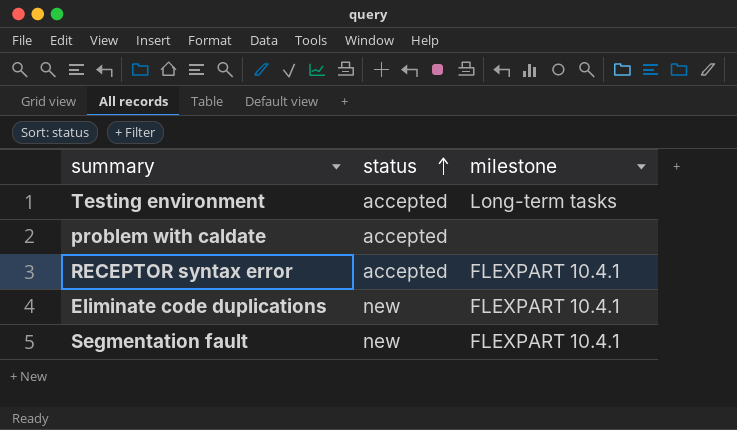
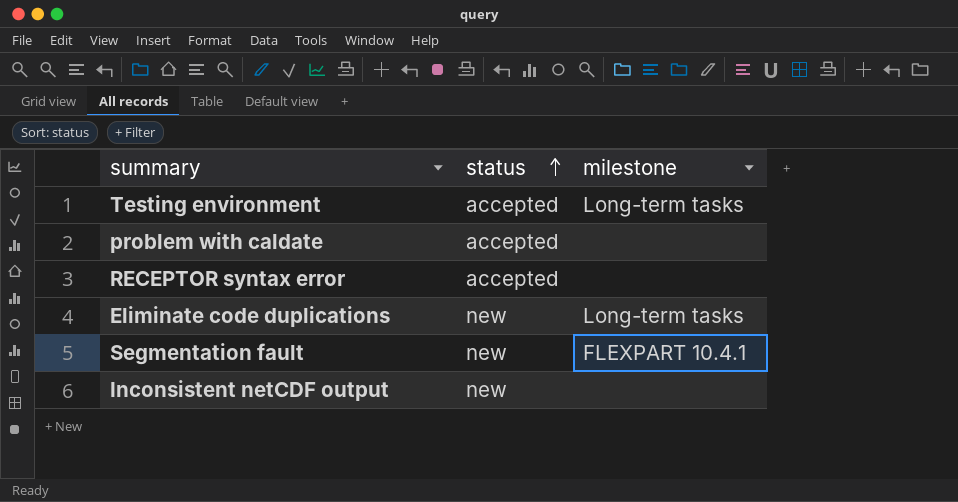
RECEPTOR syntax error | milestone: FLEXPART 10.4.1 -> none
Eliminate code duplications | milestone: FLEXPART 10.4.1 -> Long-term tasks
row Inconsistent netCDF output: none -> new | none

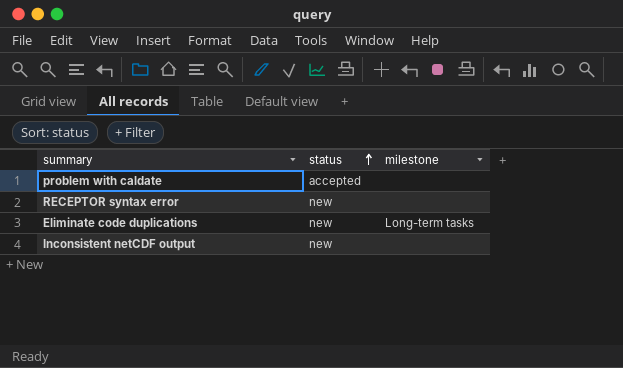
row Testing environment: accepted | Long-term tasks -> none
row Segmentation fault: new | FLEXPART 10.4.1 -> none
RECEPTOR syntax error | status: accepted -> new

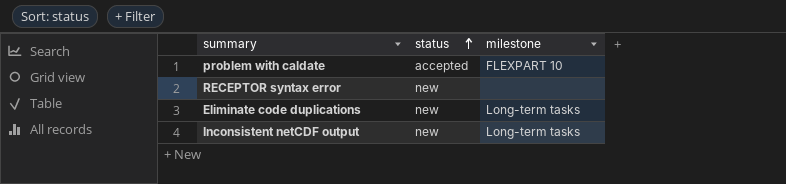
problem with caldate | milestone: none -> FLEXPART 10
Inconsistent netCDF output | milestone: none -> Long-term tasks

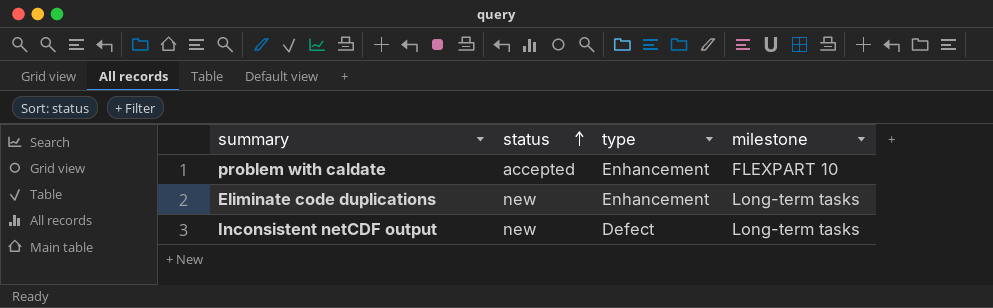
column type | position: none -> 3
row RECEPTOR syntax error: new | none -> none

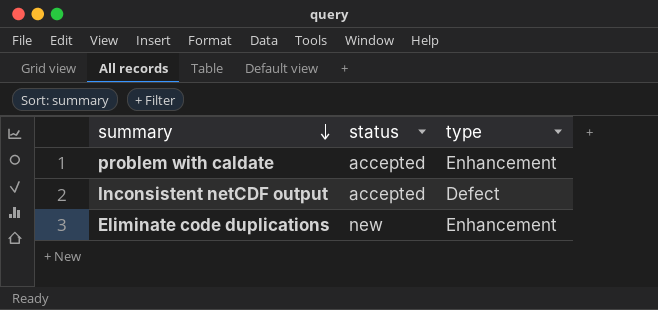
row order: status ascending -> summary descending
column milestone | position: 4 -> none
Inconsistent netCDF output | status: new -> accepted

